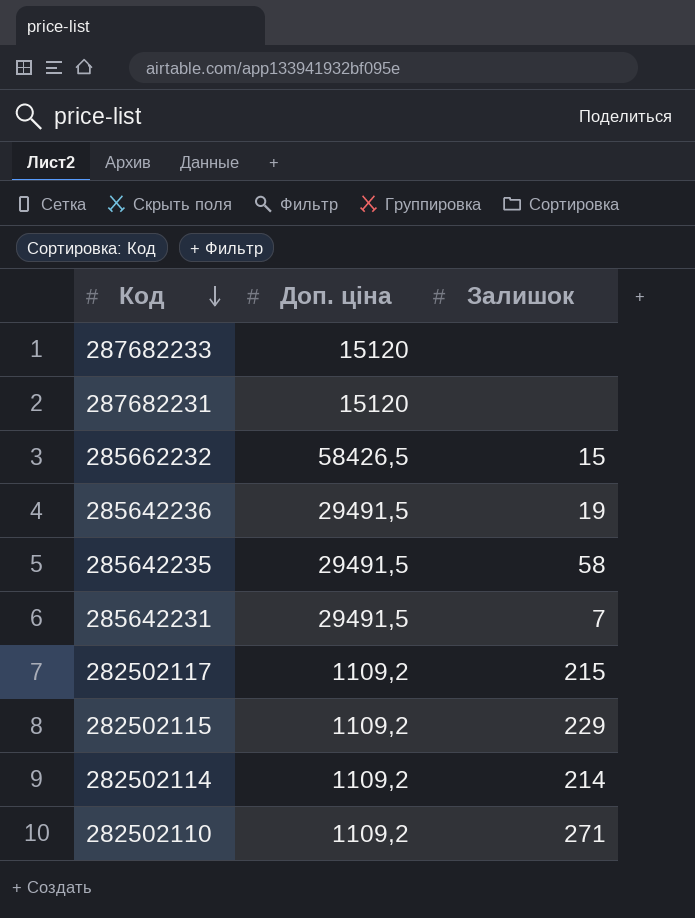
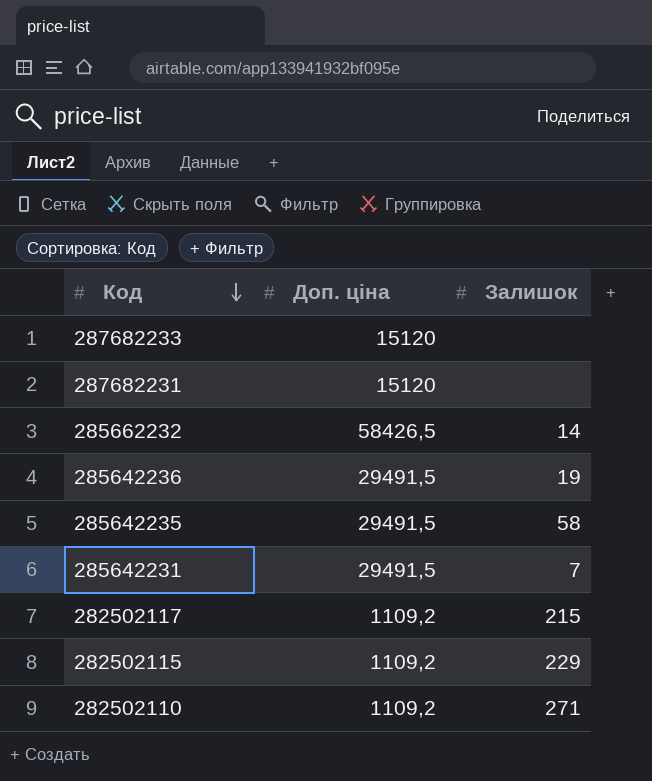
row 282502114: 1109,2 | 214 -> none
285662232 | Залишок: 15 -> 14

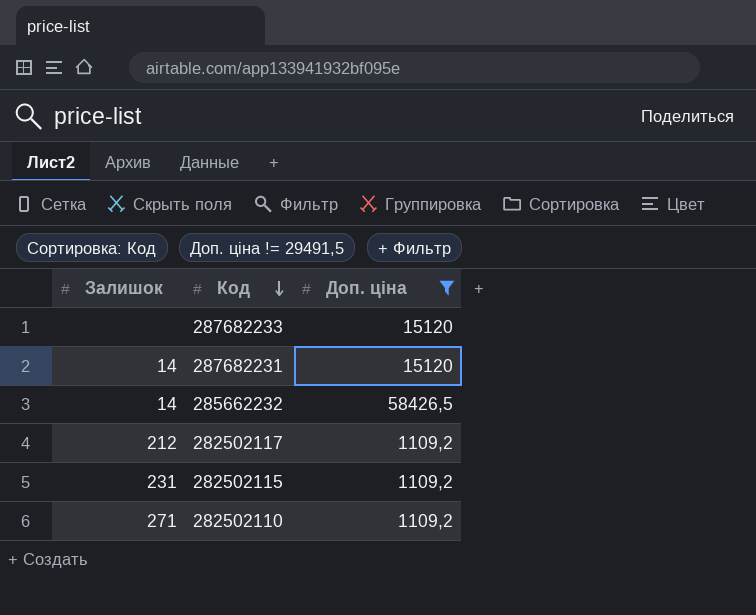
filter: none -> Доп. ціна != 29491,5
column Залишок | position: 3 -> 1
287682231 | Залишок: none -> 14
282502117 | Залишок: 215 -> 212
282502115 | Залишок: 229 -> 231

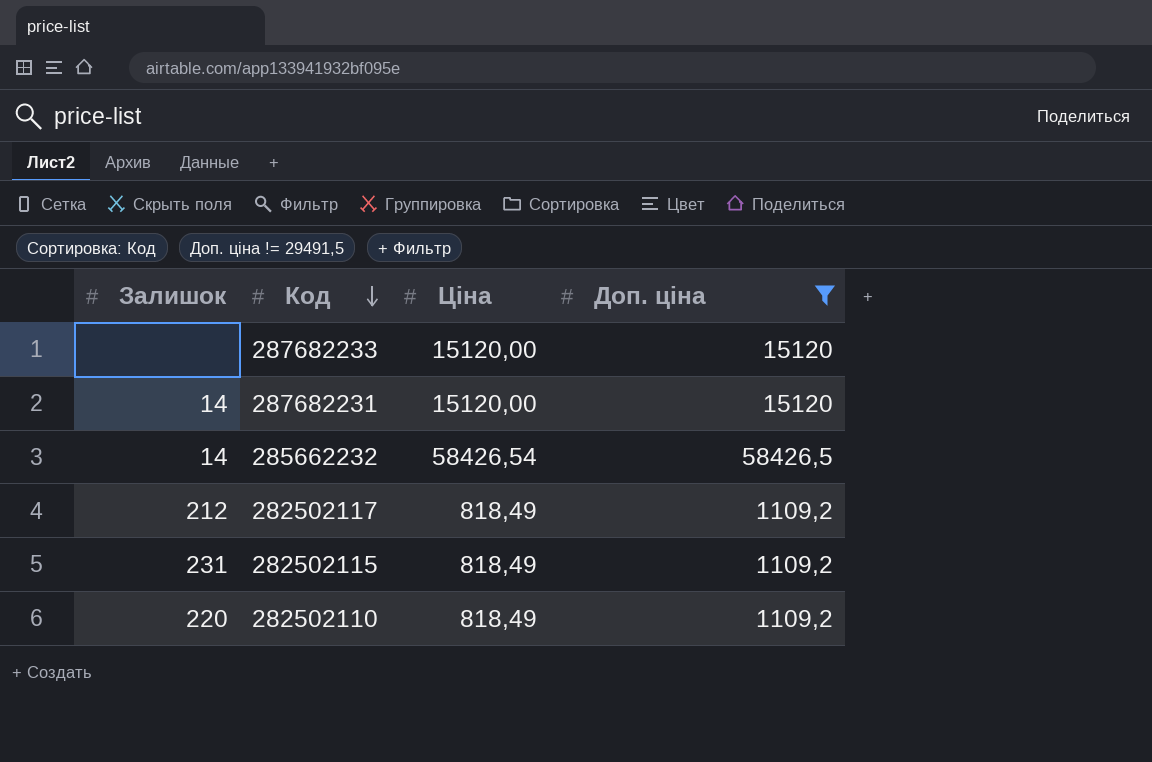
column Ціна | position: none -> 3
282502110 | Залишок: 271 -> 220

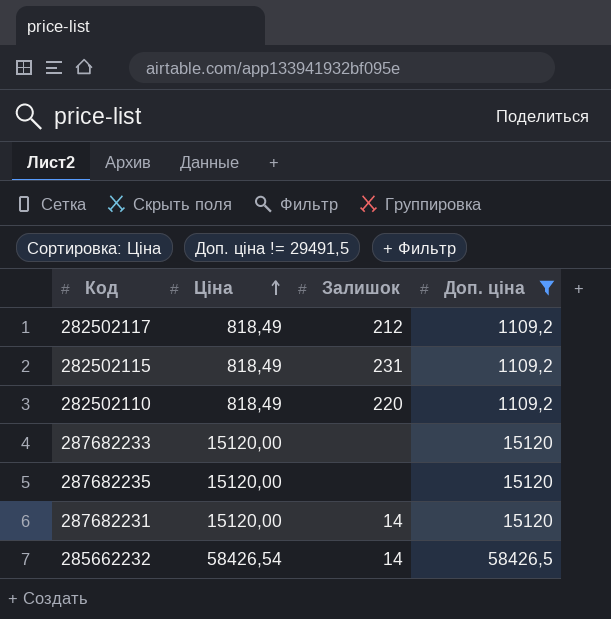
row order: Код descending -> Ціна ascending
column Залишок | position: 1 -> 3
row 287682235: none -> 15120,00 | none | 15120

